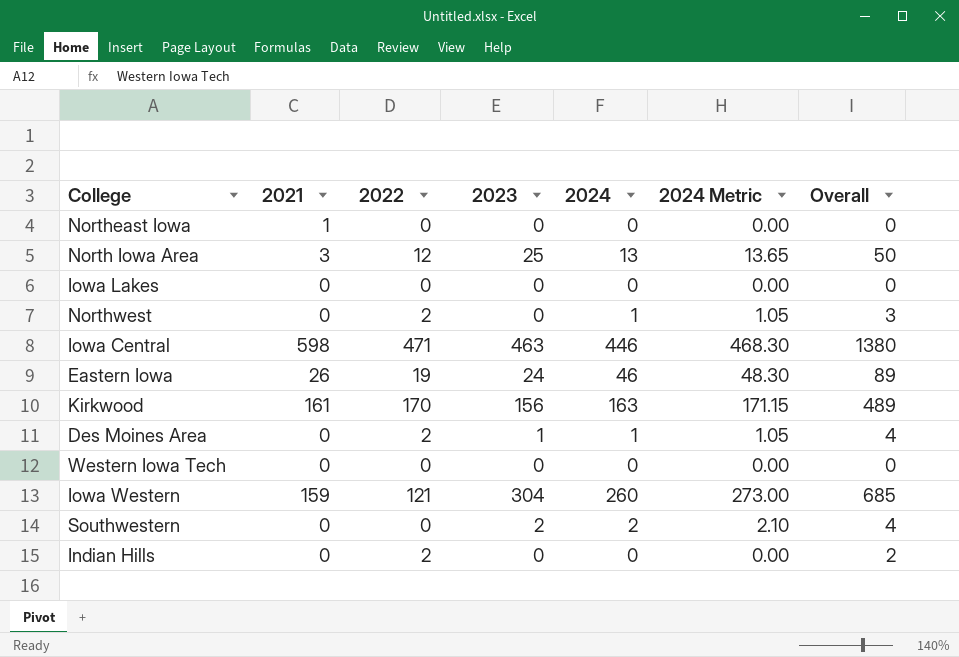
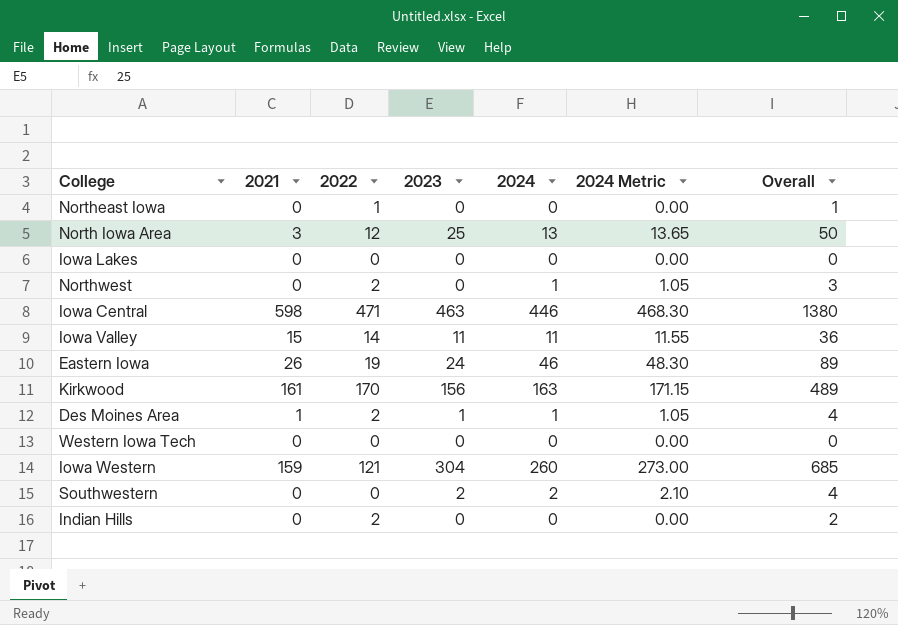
Northeast Iowa | 2021: 1 -> 0
Northeast Iowa | 2022: 0 -> 1
Northeast Iowa | Overall: 0 -> 1
row Iowa Valley: none -> 15 | 14 | 11 | 11 | 11.55 | 36
Des Moines Area | 2021: 0 -> 1

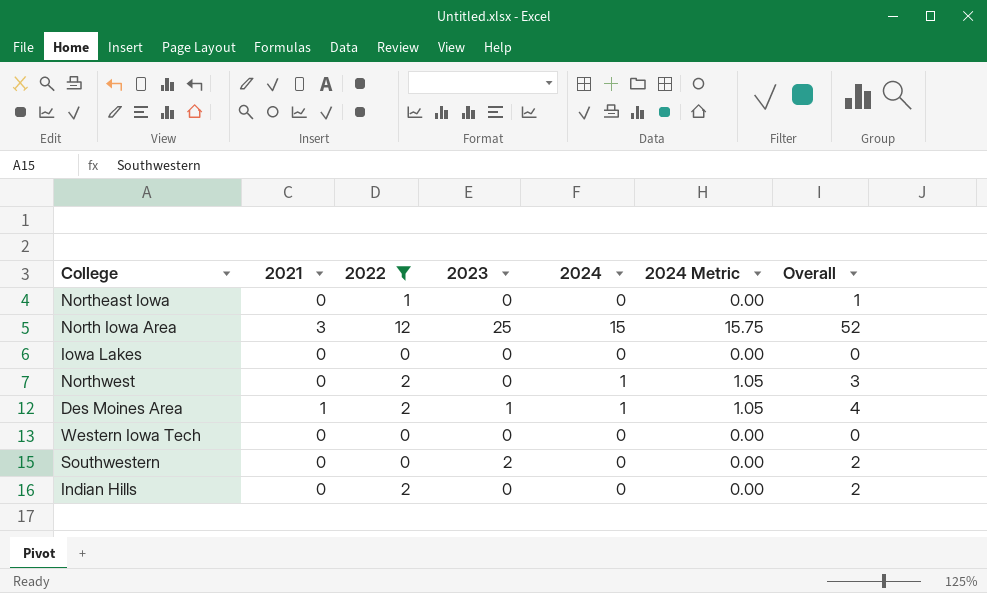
filter: none -> 2022 <= 12
North Iowa Area | 2024: 13 -> 15
North Iowa Area | 2024 Metric: 13.65 -> 15.75
North Iowa Area | Overall: 50 -> 52
Southwestern | 2024: 2 -> 0
Southwestern | 2024 Metric: 2.10 -> 0.00
Southwestern | Overall: 4 -> 2

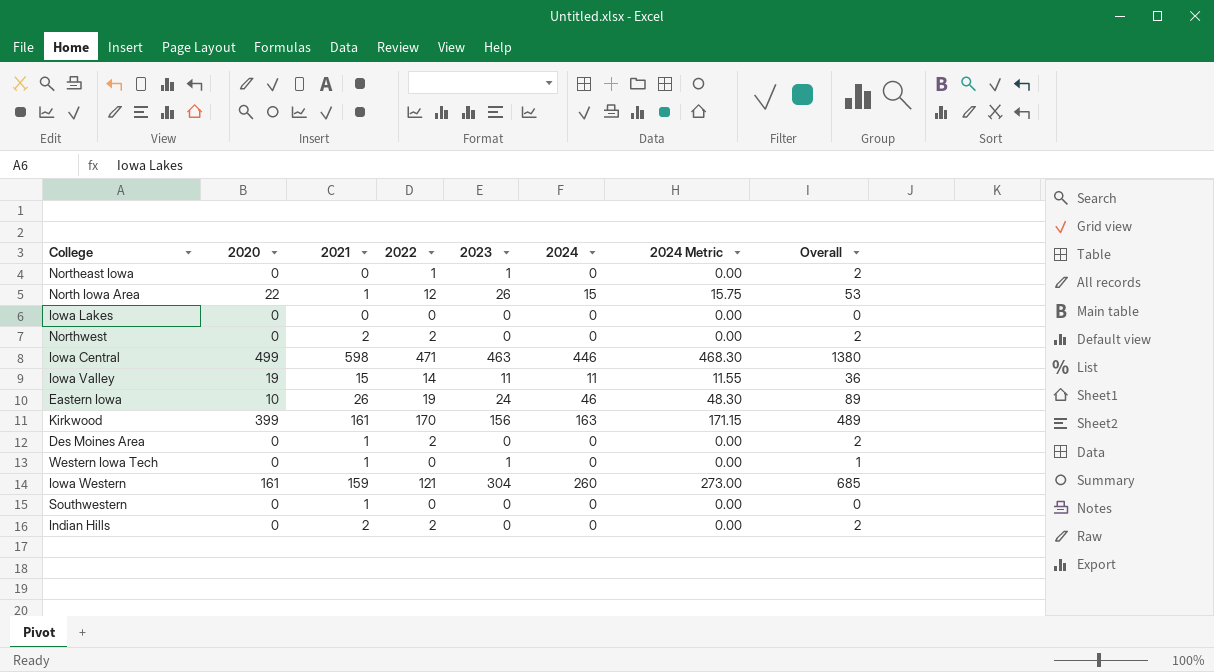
filter: 2022 <= 12 -> none
column 2020 | position: none -> 2
Northeast Iowa | 2023: 0 -> 1
Northeast Iowa | Overall: 1 -> 2
North Iowa Area | 2021: 3 -> 1
North Iowa Area | 2023: 25 -> 26
North Iowa Area | Overall: 52 -> 53
Northwest | 2021: 0 -> 2
Northwest | 2024: 1 -> 0
Northwest | 2024 Metric: 1.05 -> 0.00
Northwest | Overall: 3 -> 2
Des Moines Area | 2023: 1 -> 0
Des Moines Area | 2024: 1 -> 0
Des Moines Area | 2024 Metric: 1.05 -> 0.00
Des Moines Area | Overall: 4 -> 2
Western Iowa Tech | 2021: 0 -> 1
Western Iowa Tech | 2023: 0 -> 1
Western Iowa Tech | Overall: 0 -> 1
Southwestern | 2021: 0 -> 1
Southwestern | 2023: 2 -> 0
Southwestern | Overall: 2 -> 0
Indian Hills | 2021: 0 -> 2

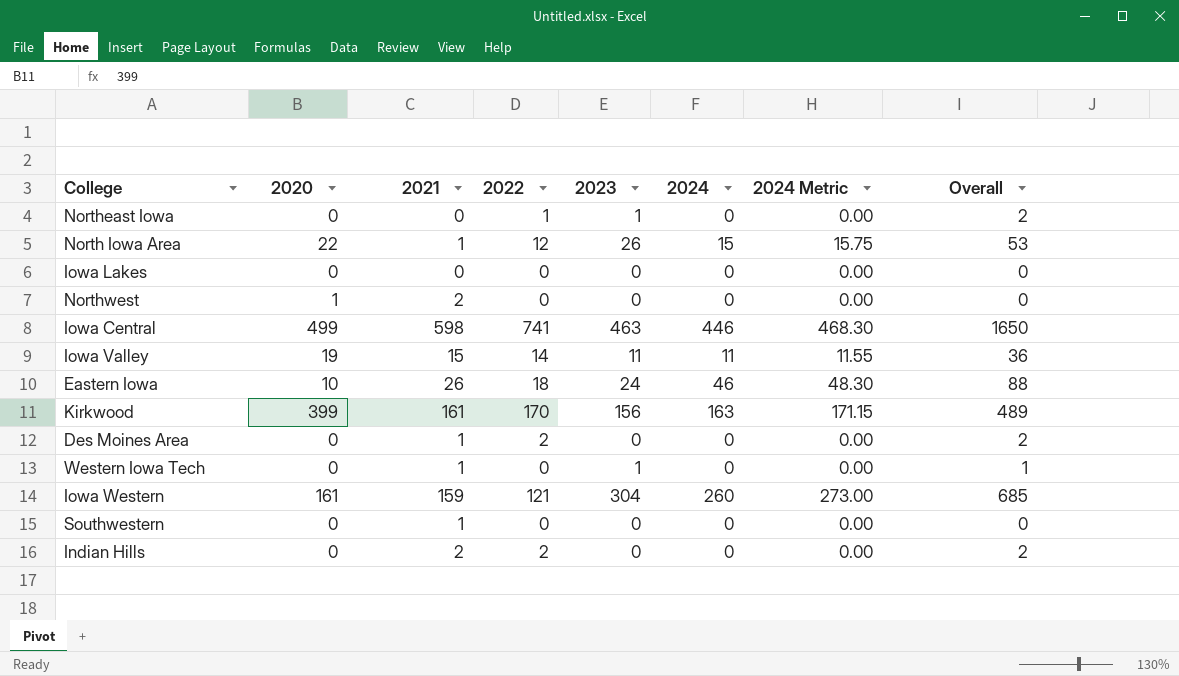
Northwest | 2020: 0 -> 1
Northwest | 2022: 2 -> 0
Northwest | Overall: 2 -> 0
Iowa Central | 2022: 471 -> 741
Iowa Central | Overall: 1380 -> 1650
Eastern Iowa | 2022: 19 -> 18
Eastern Iowa | Overall: 89 -> 88

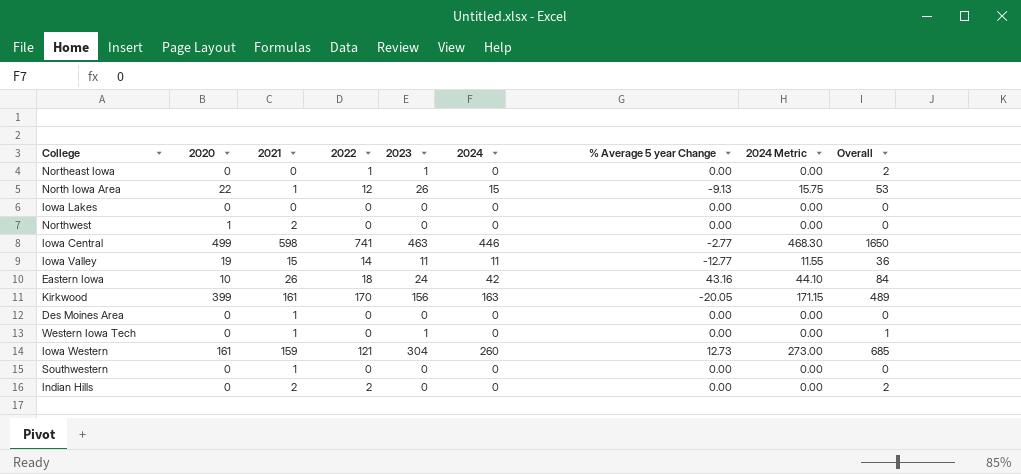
column % Average 5 year Change | position: none -> 7
Eastern Iowa | 2024: 46 -> 42
Eastern Iowa | 2024 Metric: 48.30 -> 44.10
Eastern Iowa | Overall: 88 -> 84
Des Moines Area | 2022: 2 -> 0
Des Moines Area | Overall: 2 -> 0

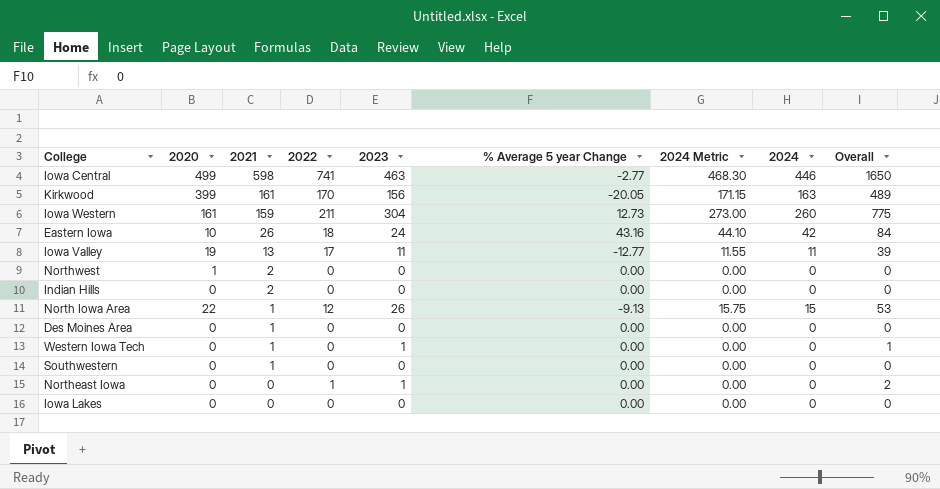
row order: none -> 2021 descending
column 2024 | position: 6 -> 8
Iowa Western | 2022: 121 -> 211
Iowa Western | Overall: 685 -> 775
Iowa Valley | 2021: 15 -> 13
Iowa Valley | 2022: 14 -> 17
Iowa Valley | Overall: 36 -> 39
Indian Hills | 2022: 2 -> 0
Indian Hills | Overall: 2 -> 0

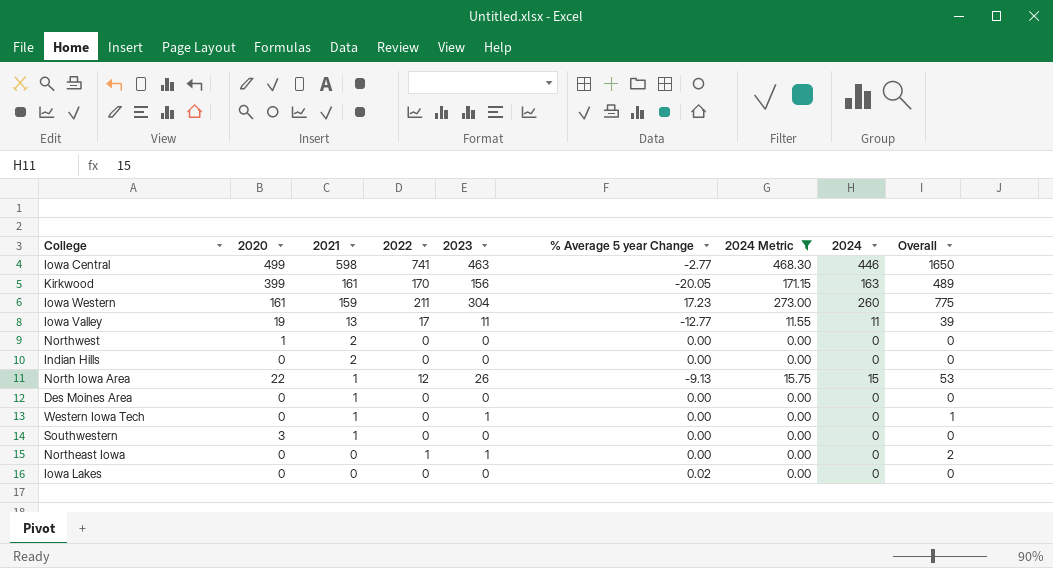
filter: none -> 2024 Metric != 44.10
Iowa Western | % Average 5 year Change: 12.73 -> 17.23
Southwestern | 2020: 0 -> 3
Iowa Lakes | % Average 5 year Change: 0.00 -> 0.02

